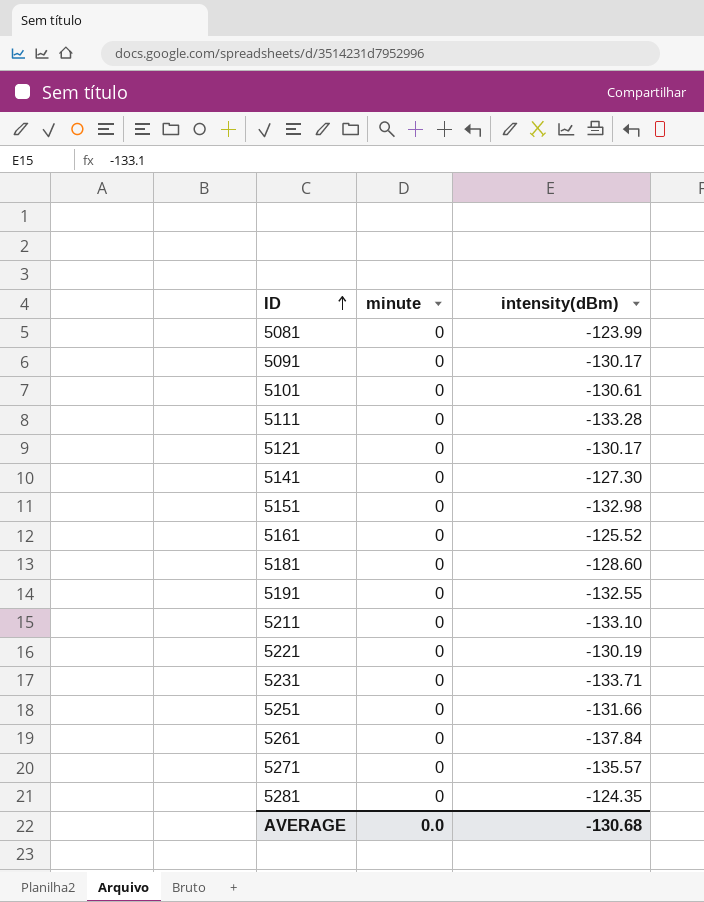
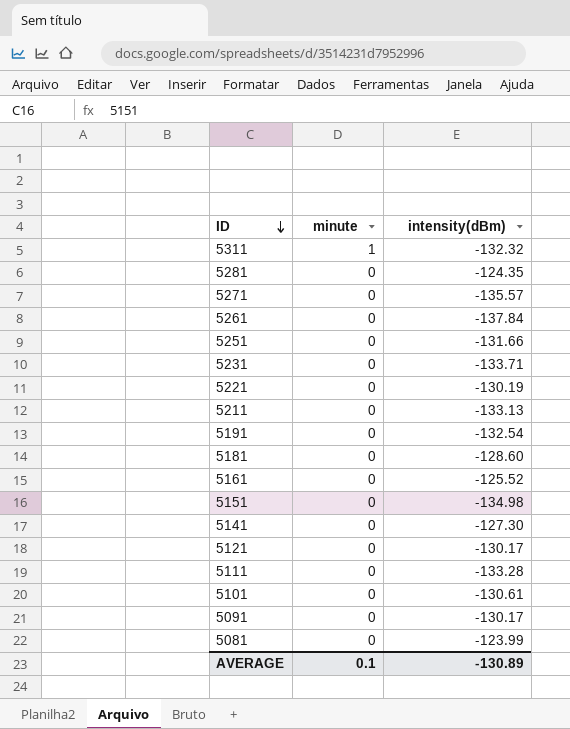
row order: ID ascending -> ID descending
row 5311: none -> 1 | -132.32
5211 | intensity(dBm): -133.10 -> -133.13
5191 | intensity(dBm): -132.55 -> -132.54
5151 | intensity(dBm): -132.98 -> -134.98
AVERAGE | minute: 0.0 -> 0.1
AVERAGE | intensity(dBm): -130.68 -> -130.89

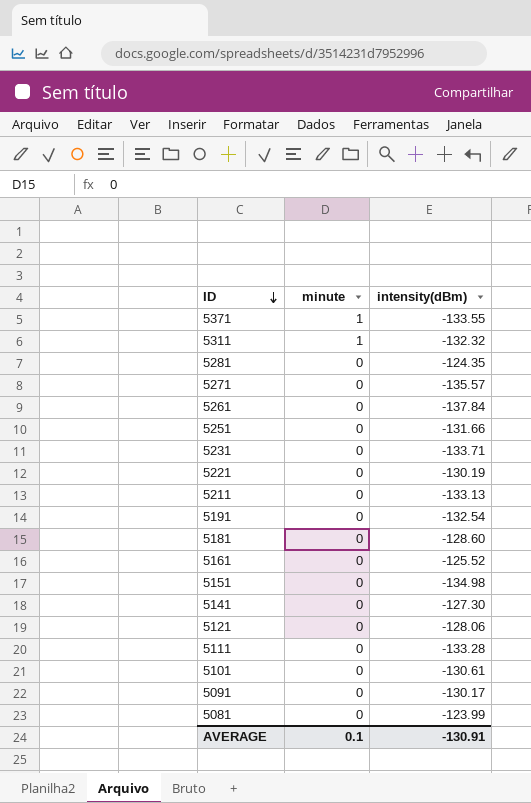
row 5371: none -> 1 | -133.55
5121 | intensity(dBm): -130.17 -> -128.06
AVERAGE | intensity(dBm): -130.89 -> -130.91

